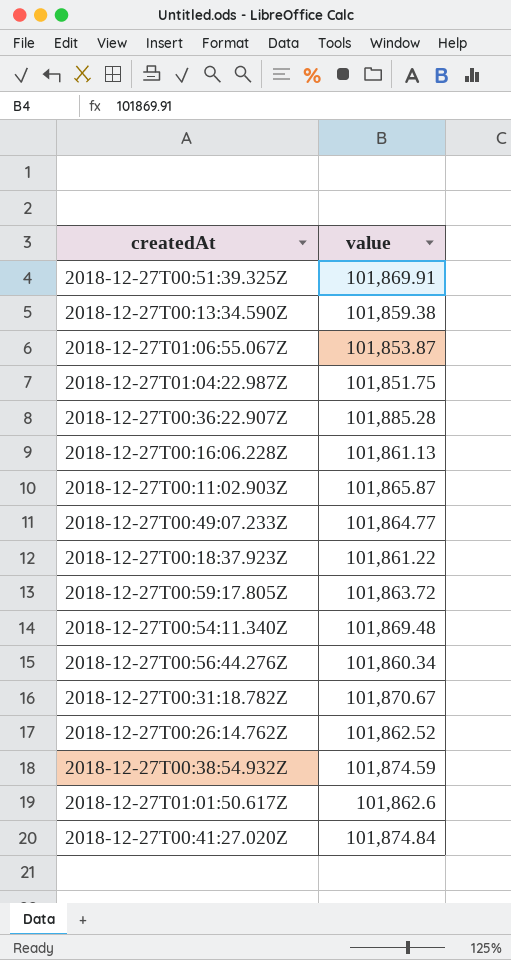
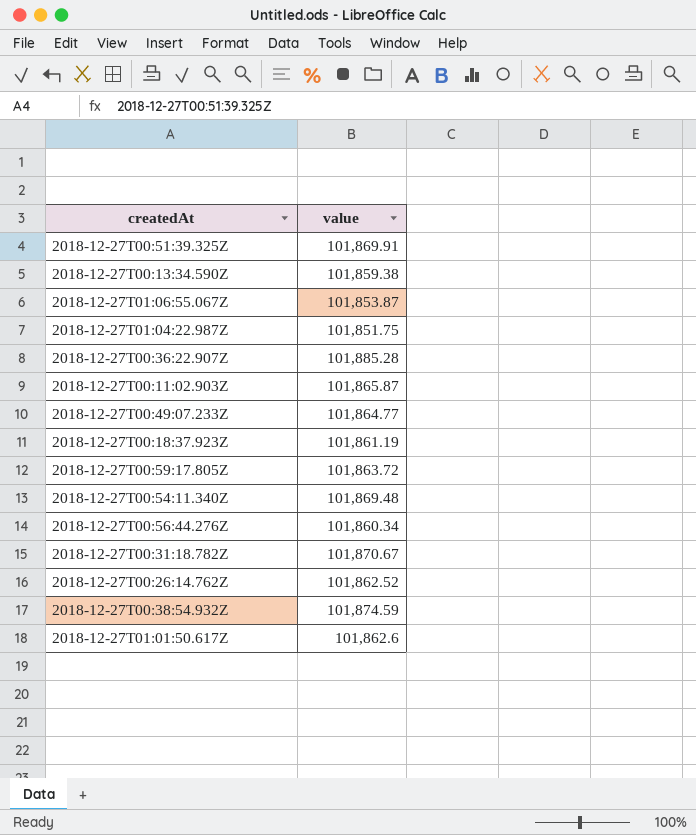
row 2018-12-27T00:16:06.228Z: 101,861.13 -> none
row 2018-12-27T00:41:27.020Z: 101,874.84 -> none
2018-12-27T00:18:37.923Z | value: 101,861.22 -> 101,861.19

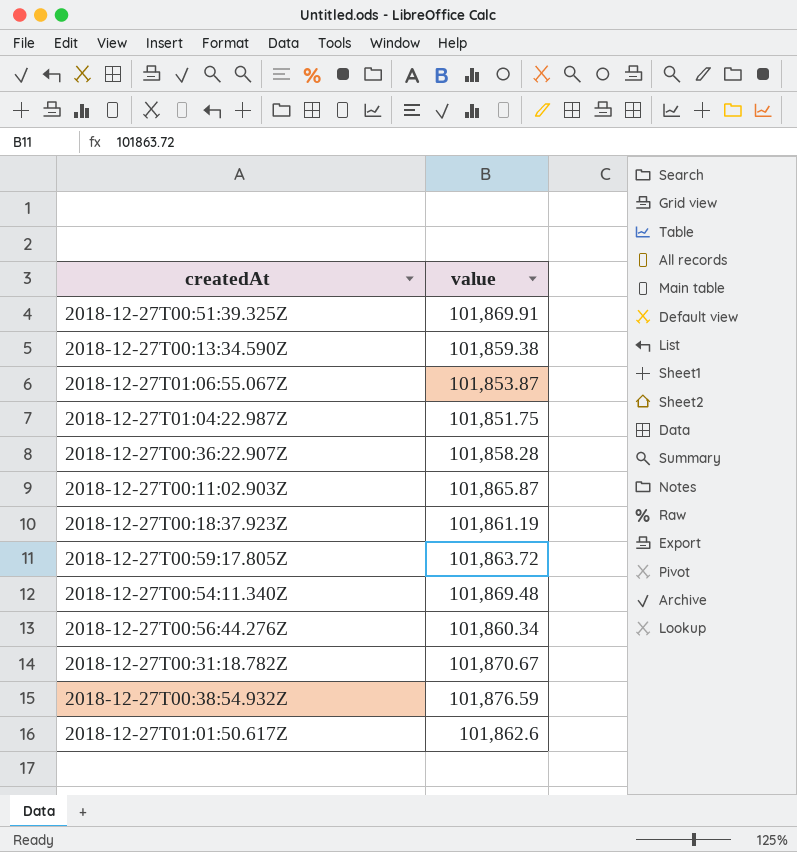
row 2018-12-27T00:49:07.233Z: 101,864.77 -> none
row 2018-12-27T00:26:14.762Z: 101,862.52 -> none
2018-12-27T00:36:22.907Z | value: 101,885.28 -> 101,858.28
2018-12-27T00:38:54.932Z | value: 101,874.59 -> 101,876.59

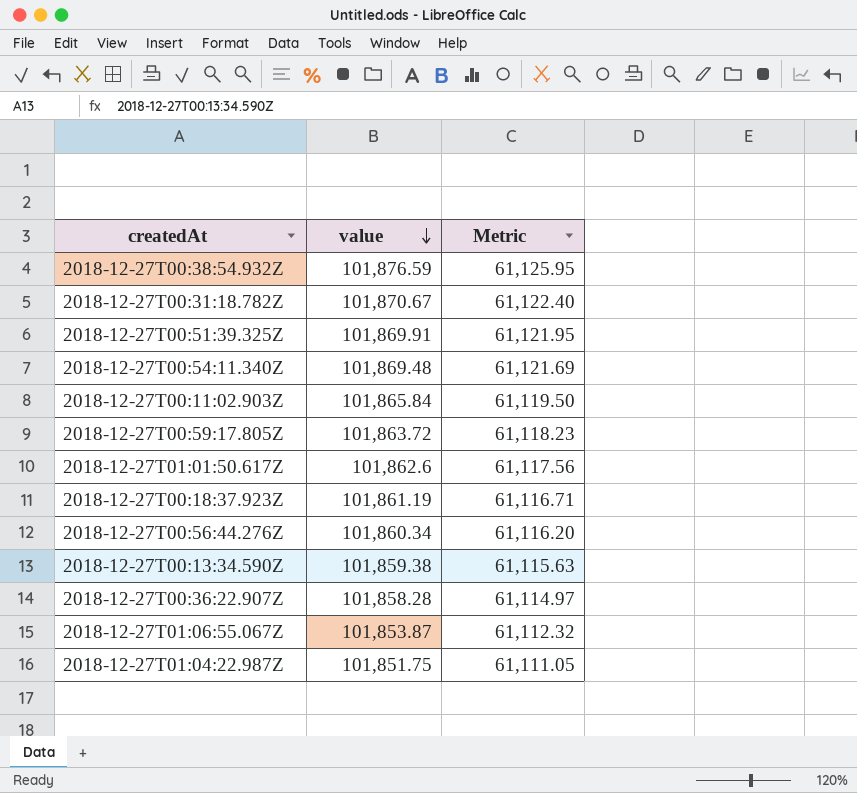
row order: none -> value descending
column Metric | formula: none -> [value] * 0.6
2018-12-27T00:11:02.903Z | value: 101,865.87 -> 101,865.84

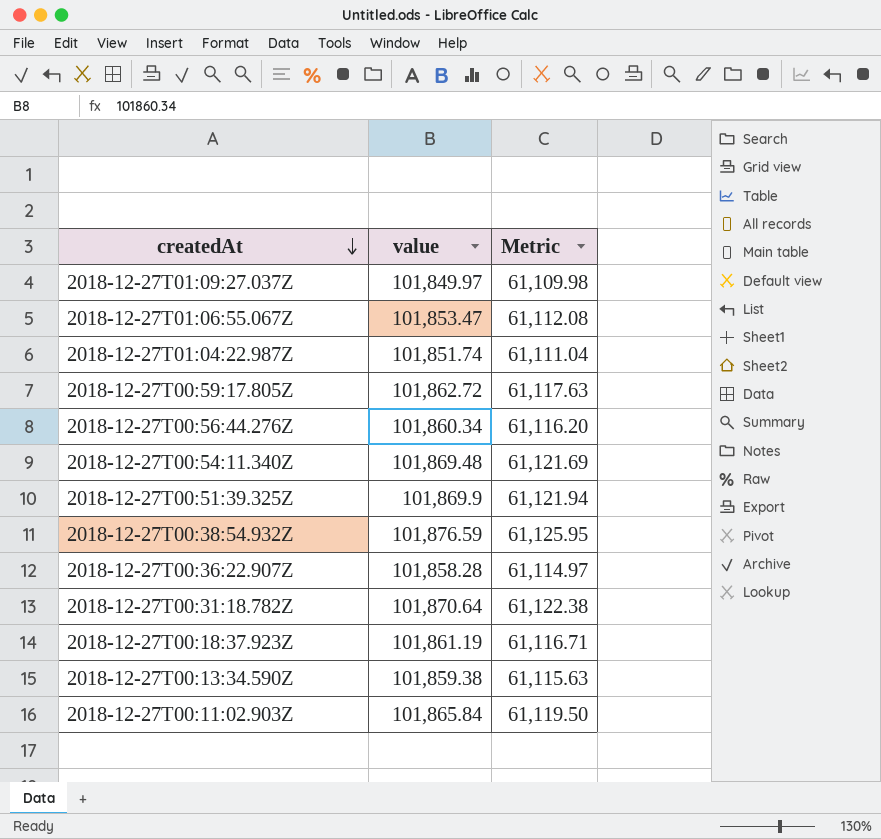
row order: value descending -> createdAt descending
row 2018-12-27T01:01:50.617Z: 101,862.6 | 61,117.56 -> none
row 2018-12-27T01:09:27.037Z: none -> 101,849.97 | 61,109.98
2018-12-27T01:06:55.067Z | value: 101,853.87 -> 101,853.47
2018-12-27T01:06:55.067Z | Metric: 61,112.32 -> 61,112.08
2018-12-27T01:04:22.987Z | value: 101,851.75 -> 101,851.74
2018-12-27T01:04:22.987Z | Metric: 61,111.05 -> 61,111.04
2018-12-27T00:59:17.805Z | value: 101,863.72 -> 101,862.72
2018-12-27T00:59:17.805Z | Metric: 61,118.23 -> 61,117.63
2018-12-27T00:51:39.325Z | value: 101,869.91 -> 101,869.9
2018-12-27T00:51:39.325Z | Metric: 61,121.95 -> 61,121.94
2018-12-27T00:31:18.782Z | value: 101,870.67 -> 101,870.64
2018-12-27T00:31:18.782Z | Metric: 61,122.40 -> 61,122.38

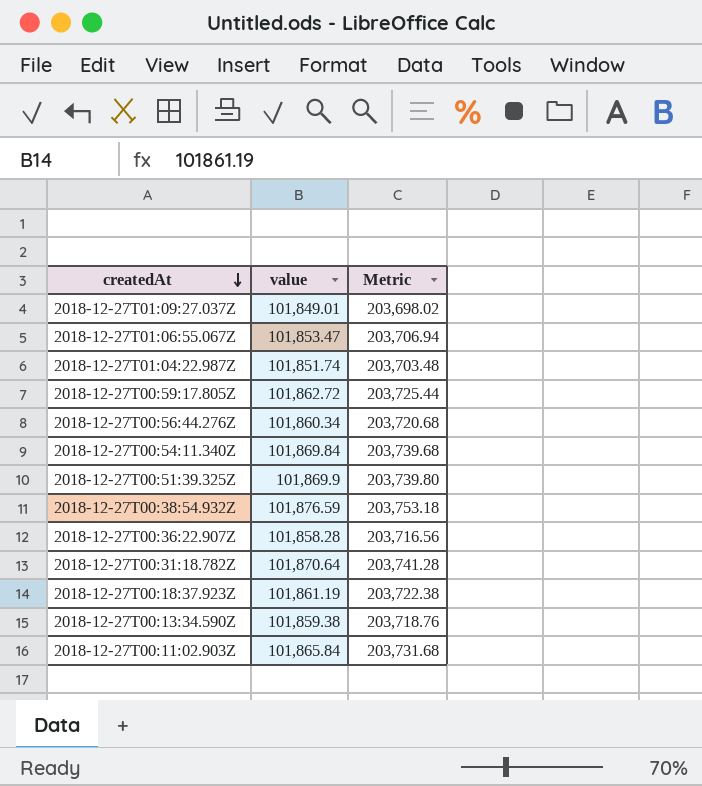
column Metric | formula: [value] * 0.6 -> [value] * 2
2018-12-27T01:09:27.037Z | value: 101,849.97 -> 101,849.01
2018-12-27T00:54:11.340Z | value: 101,869.48 -> 101,869.84

